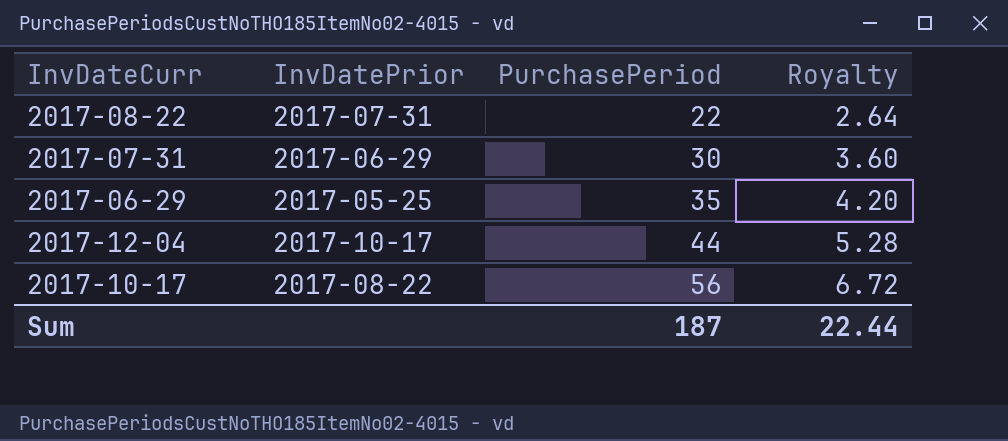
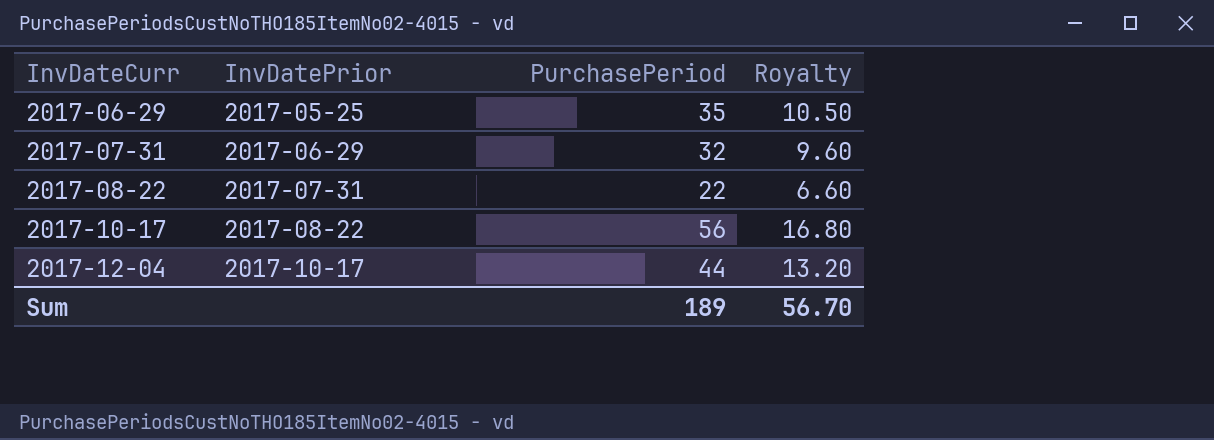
row order: PurchasePeriod ascending -> InvDateCurr ascending
column Royalty | formula: [PurchasePeriod] * 0.12 -> [PurchasePeriod] * 0.3
2017-07-31 | PurchasePeriod: 30 -> 32
Sum | PurchasePeriod: 187 -> 189
Sum | Royalty: 22.44 -> 56.70

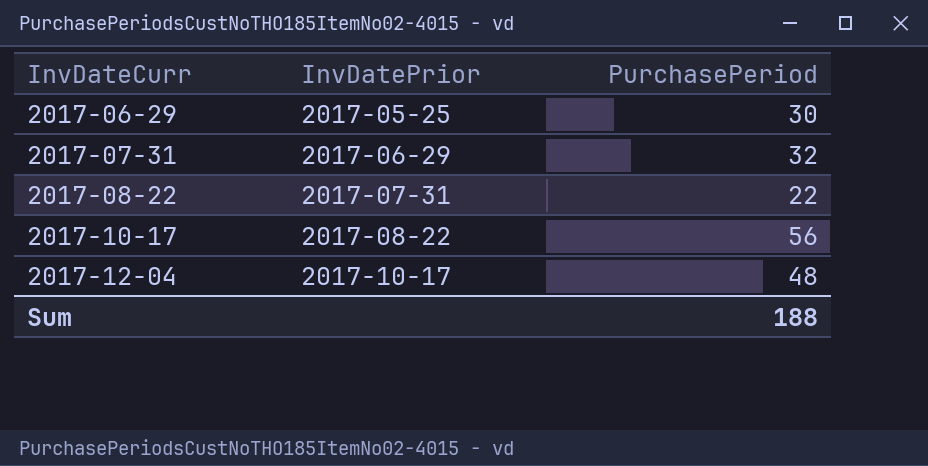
column Royalty | formula: [PurchasePeriod] * 0.3 -> none
2017-06-29 | PurchasePeriod: 35 -> 30
2017-12-04 | PurchasePeriod: 44 -> 48
Sum | PurchasePeriod: 189 -> 188

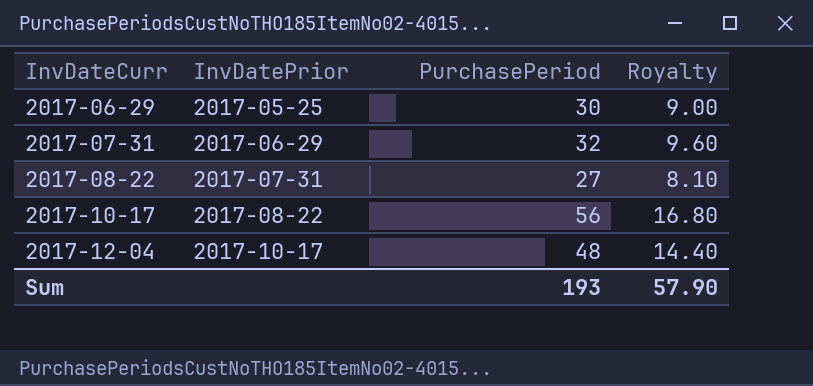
column Royalty | formula: none -> [PurchasePeriod] * 0.3
2017-08-22 | PurchasePeriod: 22 -> 27
Sum | PurchasePeriod: 188 -> 193

